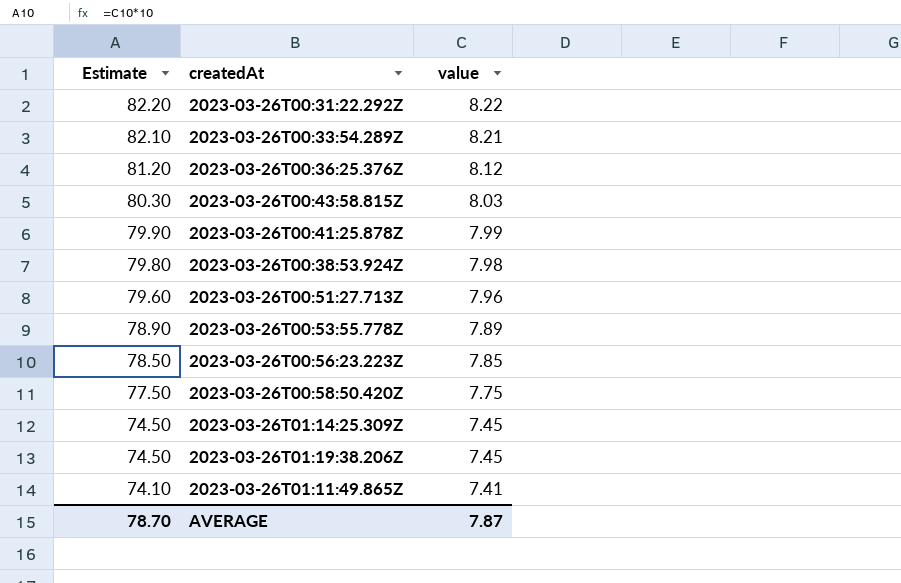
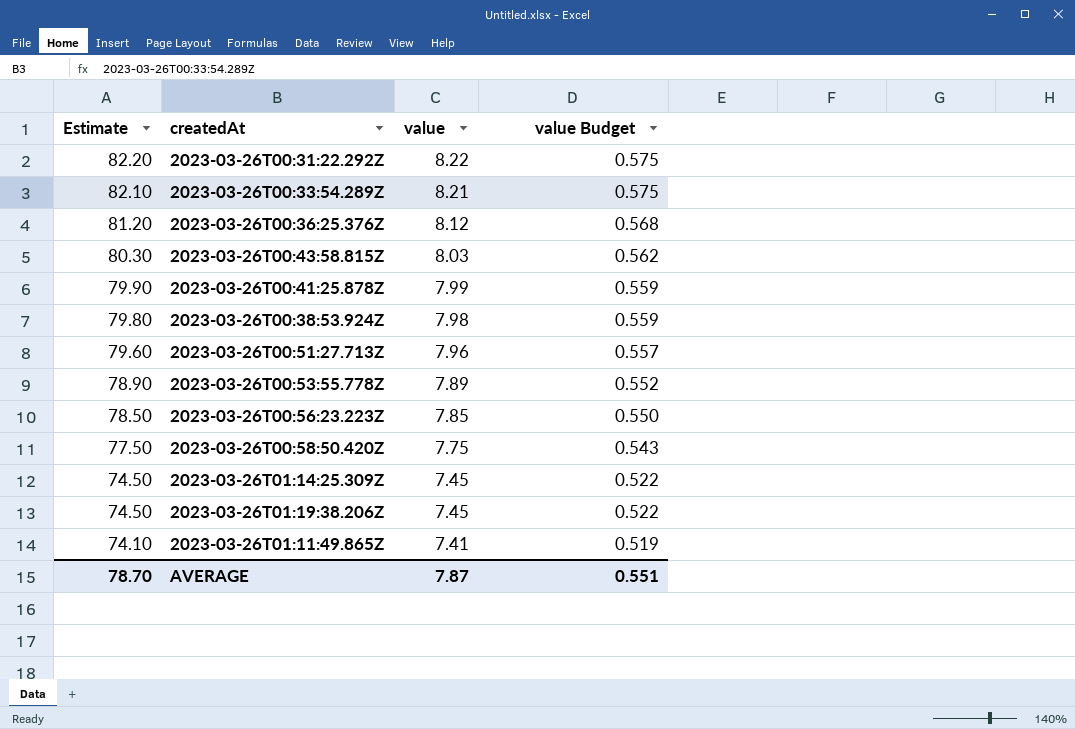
column value Budget | formula: none -> [value] * 0.07

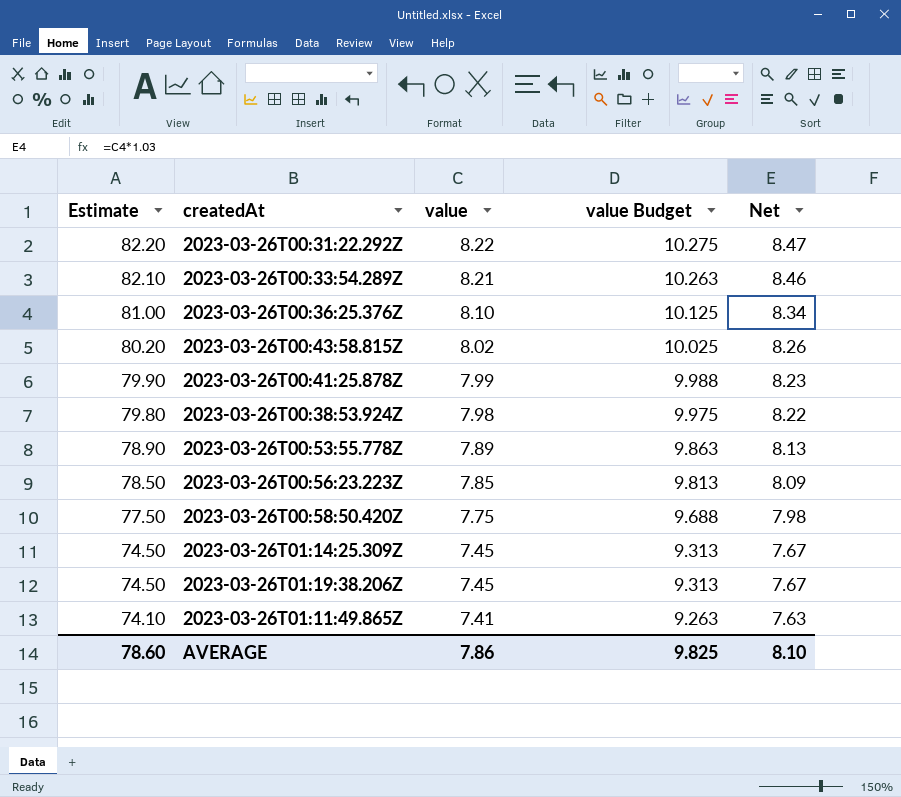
column value Budget | formula: [value] * 0.07 -> [value] * 1.25
column Net | formula: none -> [value] * 1.03
row 2023-03-26T00:51:27.713Z: 79.60 | 7.96 | 0.557 -> none
2023-03-26T00:36:25.376Z | Estimate: 81.20 -> 81.00
2023-03-26T00:36:25.376Z | value: 8.12 -> 8.10
2023-03-26T00:43:58.815Z | Estimate: 80.30 -> 80.20
2023-03-26T00:43:58.815Z | value: 8.03 -> 8.02
AVERAGE | Estimate: 78.70 -> 78.60
AVERAGE | value: 7.87 -> 7.86
AVERAGE | value Budget: 0.551 -> 9.825

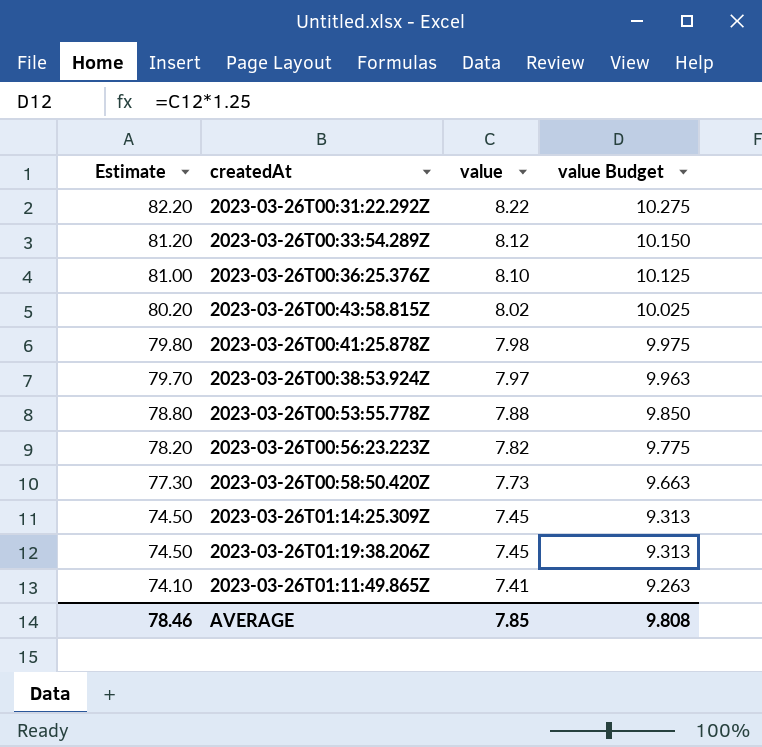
column Net | formula: [value] * 1.03 -> none
2023-03-26T00:33:54.289Z | Estimate: 82.10 -> 81.20
2023-03-26T00:33:54.289Z | value: 8.21 -> 8.12
2023-03-26T00:33:54.289Z | value Budget: 10.263 -> 10.150
2023-03-26T00:41:25.878Z | Estimate: 79.90 -> 79.80
2023-03-26T00:41:25.878Z | value: 7.99 -> 7.98
2023-03-26T00:41:25.878Z | value Budget: 9.988 -> 9.975
2023-03-26T00:38:53.924Z | Estimate: 79.80 -> 79.70
2023-03-26T00:38:53.924Z | value: 7.98 -> 7.97
2023-03-26T00:38:53.924Z | value Budget: 9.975 -> 9.963
2023-03-26T00:53:55.778Z | Estimate: 78.90 -> 78.80
2023-03-26T00:53:55.778Z | value: 7.89 -> 7.88
2023-03-26T00:53:55.778Z | value Budget: 9.863 -> 9.850
2023-03-26T00:56:23.223Z | Estimate: 78.50 -> 78.20
2023-03-26T00:56:23.223Z | value: 7.85 -> 7.82
2023-03-26T00:56:23.223Z | value Budget: 9.813 -> 9.775
2023-03-26T00:58:50.420Z | Estimate: 77.50 -> 77.30
2023-03-26T00:58:50.420Z | value: 7.75 -> 7.73
2023-03-26T00:58:50.420Z | value Budget: 9.688 -> 9.663
AVERAGE | Estimate: 78.60 -> 78.46
AVERAGE | value: 7.86 -> 7.85
AVERAGE | value Budget: 9.825 -> 9.808

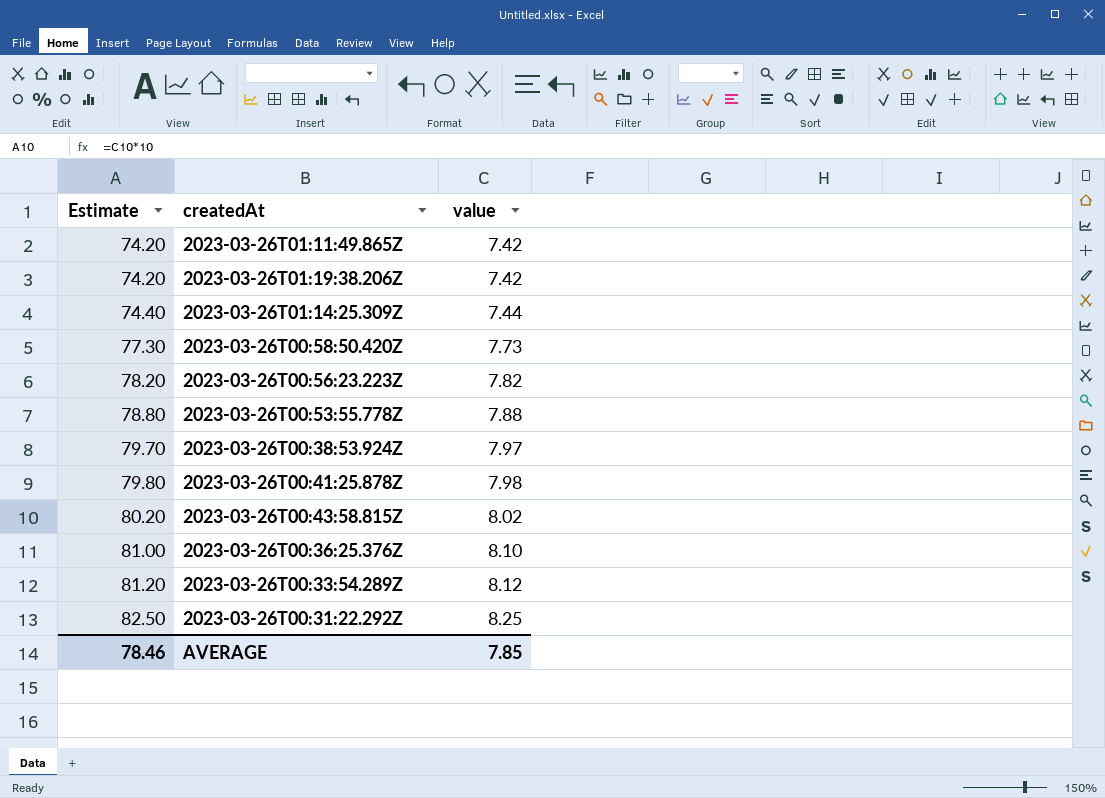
row order: Estimate descending -> Estimate ascending
column value Budget | formula: [value] * 1.25 -> none
2023-03-26T01:11:49.865Z | Estimate: 74.10 -> 74.20
2023-03-26T01:11:49.865Z | value: 7.41 -> 7.42
2023-03-26T01:19:38.206Z | Estimate: 74.50 -> 74.20
2023-03-26T01:19:38.206Z | value: 7.45 -> 7.42
2023-03-26T01:14:25.309Z | Estimate: 74.50 -> 74.40
2023-03-26T01:14:25.309Z | value: 7.45 -> 7.44
2023-03-26T00:31:22.292Z | Estimate: 82.20 -> 82.50
2023-03-26T00:31:22.292Z | value: 8.22 -> 8.25

